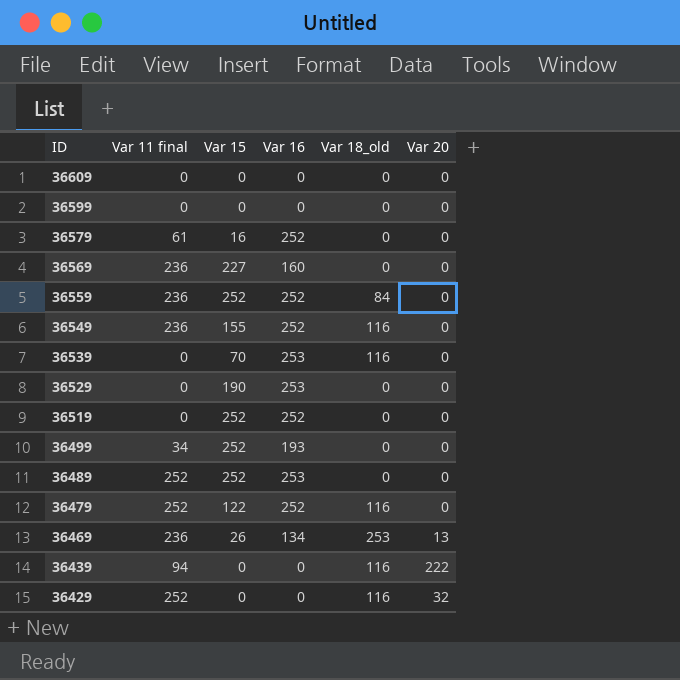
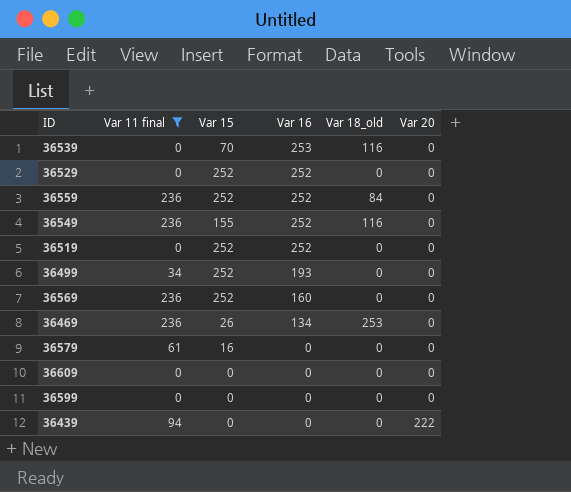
filter: none -> Var 11 final != 252
row order: ID descending -> Var 16 descending
36529 | Var 15: 190 -> 252
36529 | Var 16: 253 -> 252
36569 | Var 15: 227 -> 252
36469 | Var 20: 13 -> 0
36579 | Var 16: 252 -> 0
36439 | Var 18_old: 116 -> 0

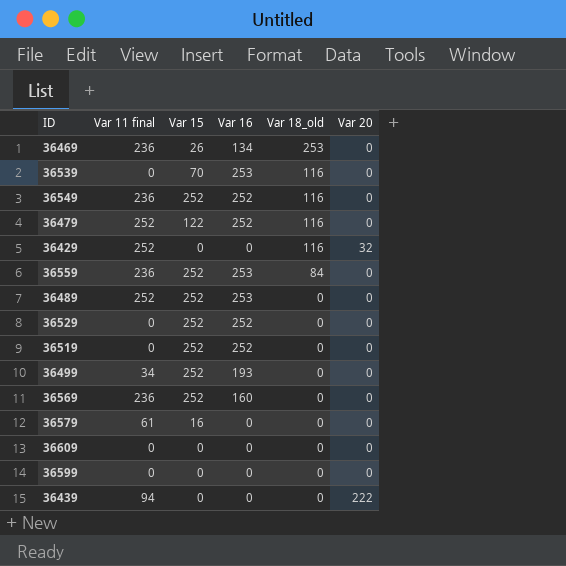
filter: Var 11 final != 252 -> none
row order: Var 16 descending -> Var 18_old descending
36549 | Var 15: 155 -> 252
36559 | Var 16: 252 -> 253

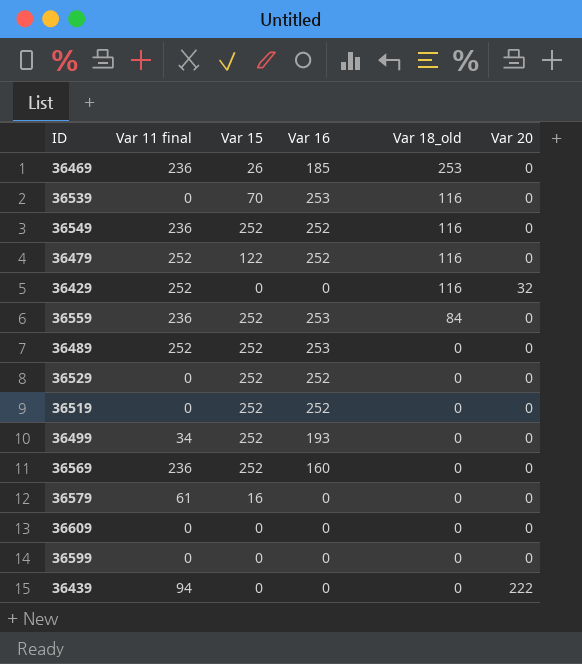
36469 | Var 16: 134 -> 185

